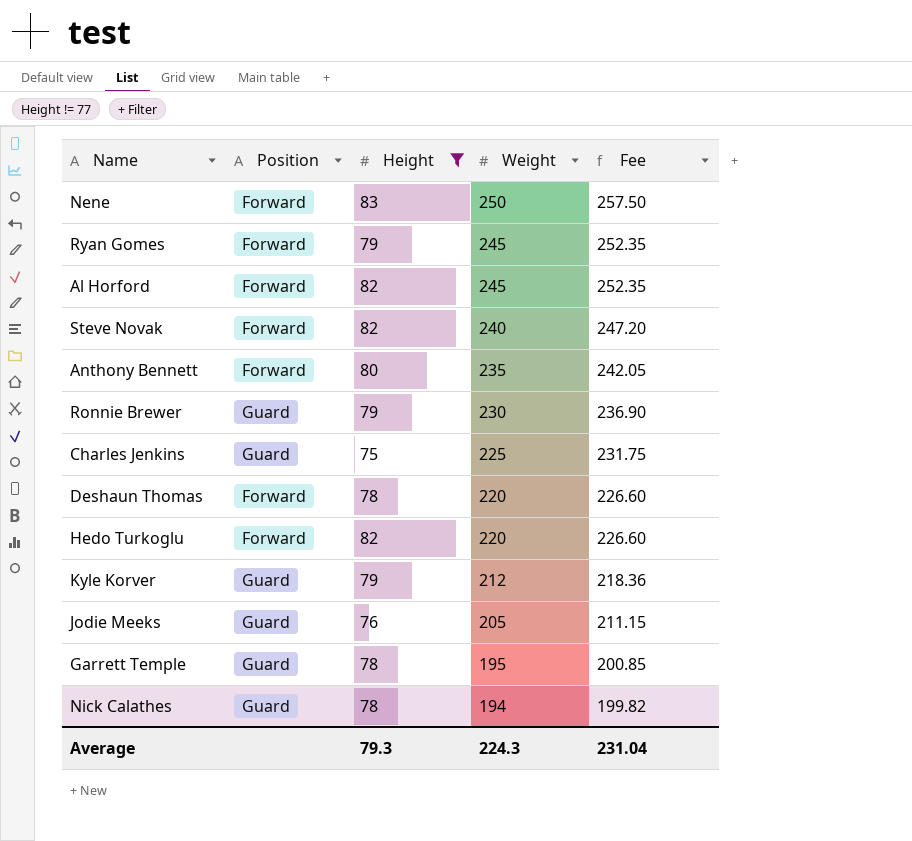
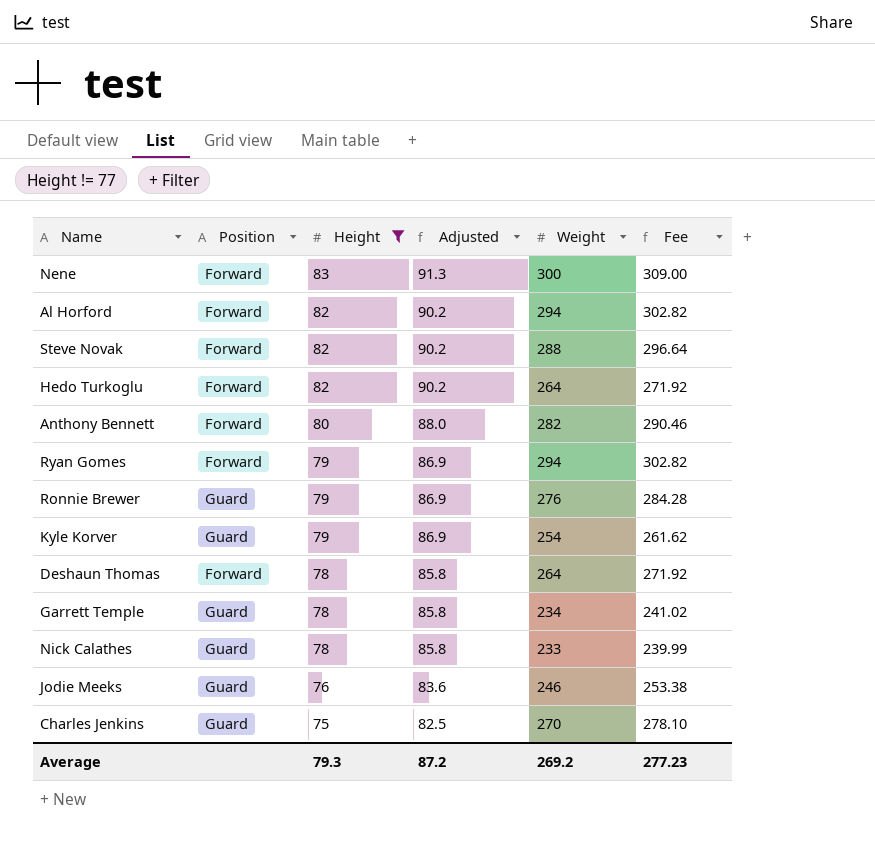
row order: Weight descending -> Height descending
column Adjusted | formula: none -> [Height] * 1.1
Nene | Weight: 250 -> 300
Nene | Fee: 257.50 -> 309.00
Al Horford | Weight: 245 -> 294
Al Horford | Fee: 252.35 -> 302.82
Steve Novak | Weight: 240 -> 288
Steve Novak | Fee: 247.20 -> 296.64
Hedo Turkoglu | Weight: 220 -> 264
Hedo Turkoglu | Fee: 226.60 -> 271.92
Anthony Bennett | Weight: 235 -> 282
Anthony Bennett | Fee: 242.05 -> 290.46
Ryan Gomes | Weight: 245 -> 294
Ryan Gomes | Fee: 252.35 -> 302.82
Ronnie Brewer | Weight: 230 -> 276
Ronnie Brewer | Fee: 236.90 -> 284.28
Kyle Korver | Weight: 212 -> 254
Kyle Korver | Fee: 218.36 -> 261.62
Deshaun Thomas | Weight: 220 -> 264
Deshaun Thomas | Fee: 226.60 -> 271.92
Garrett Temple | Weight: 195 -> 234
Garrett Temple | Fee: 200.85 -> 241.02
Nick Calathes | Weight: 194 -> 233
Nick Calathes | Fee: 199.82 -> 239.99
Jodie Meeks | Weight: 205 -> 246
Jodie Meeks | Fee: 211.15 -> 253.38
Charles Jenkins | Weight: 225 -> 270
Charles Jenkins | Fee: 231.75 -> 278.10
Average | Weight: 224.3 -> 269.2
Average | Fee: 231.04 -> 277.23

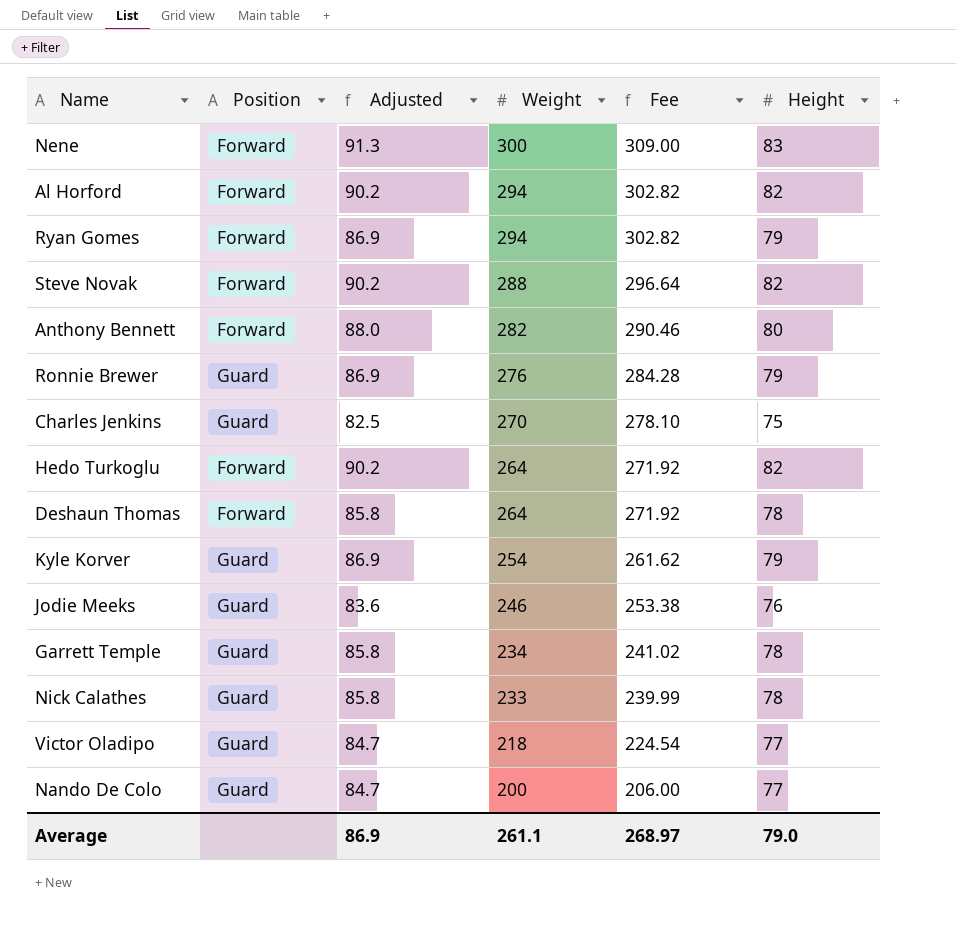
filter: Height != 77 -> none
row order: Height descending -> Weight descending
column Height | position: 3 -> 6
Average | Adjusted: 87.2 -> 86.9
Average | Weight: 269.2 -> 261.1
Average | Fee: 277.23 -> 268.97
Average | Height: 79.3 -> 79.0

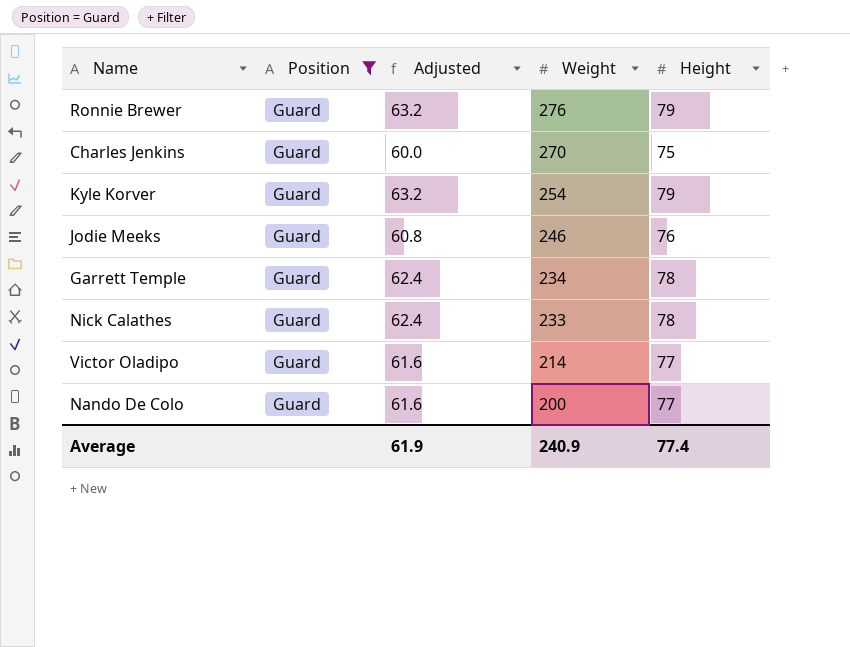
filter: none -> Position = Guard
column Fee | formula: [Weight] * 1.03 -> none
column Adjusted | formula: [Height] * 1.1 -> [Height] * 0.8
Victor Oladipo | Weight: 218 -> 214
Average | Adjusted: 86.9 -> 61.9
Average | Weight: 261.1 -> 240.9
Average | Height: 79.0 -> 77.4

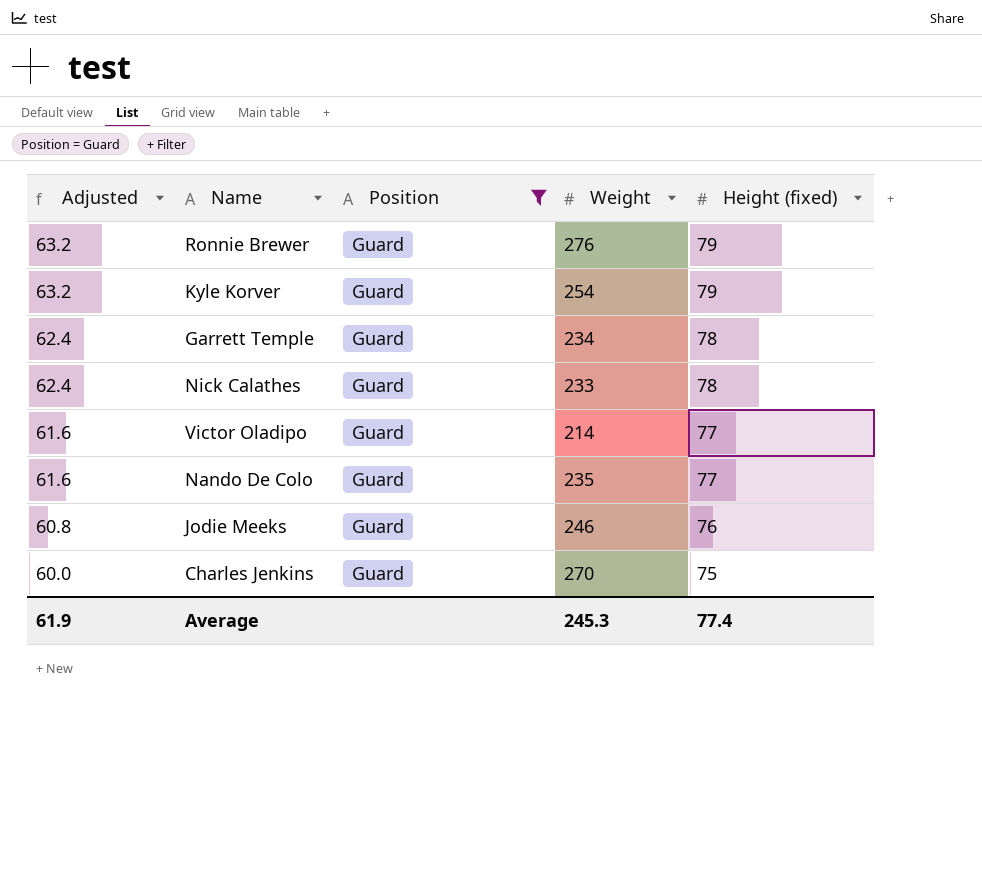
row order: Weight descending -> Adjusted descending
column Adjusted | position: 3 -> 1
column name: Height -> Height (fixed)
Nando De Colo | Weight: 200 -> 235
Average | Weight: 240.9 -> 245.3

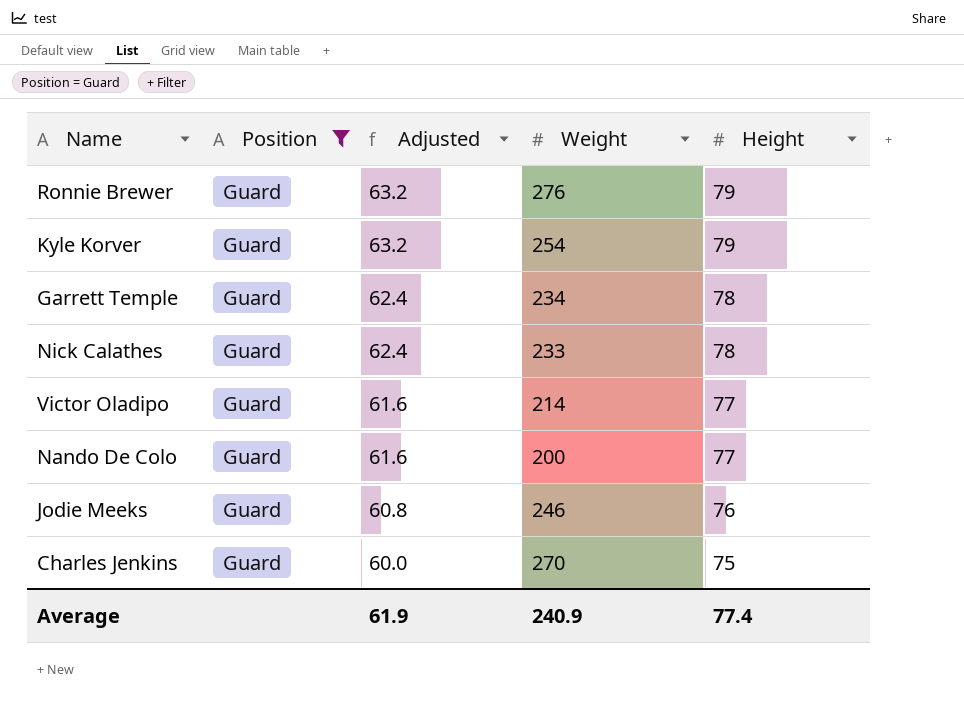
column Adjusted | position: 1 -> 3
column name: Height (fixed) -> Height
Nando De Colo | Weight: 235 -> 200
Average | Weight: 245.3 -> 240.9

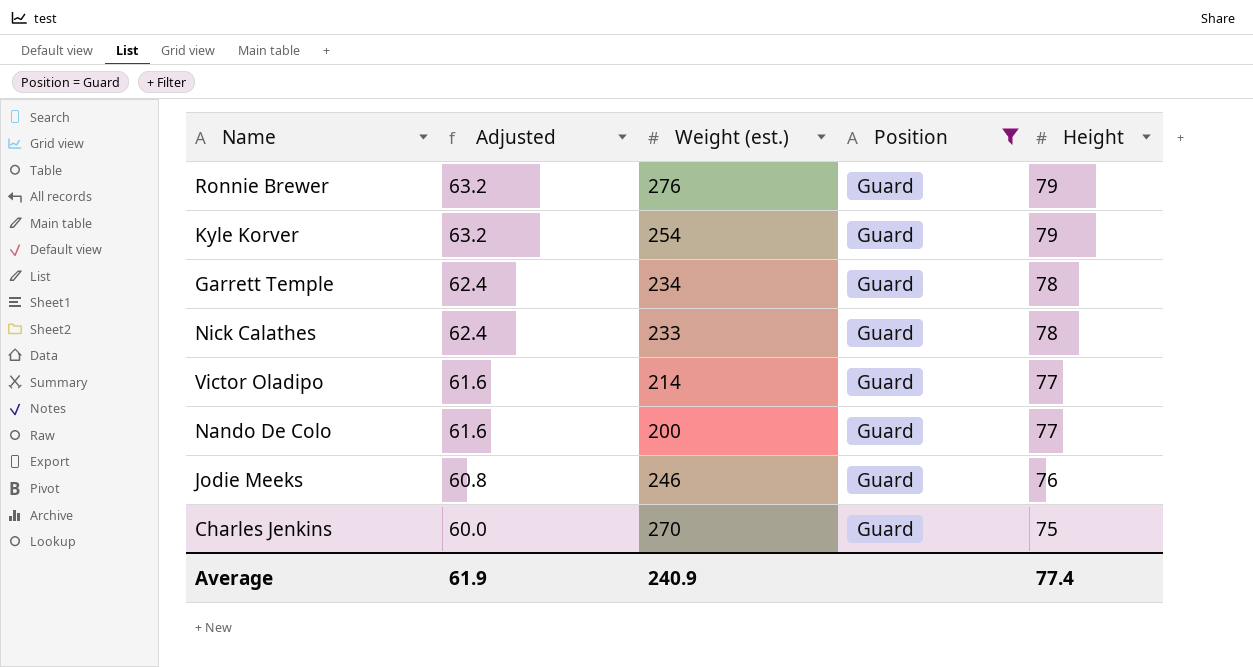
column name: Weight -> Weight (est.)
column Position | position: 2 -> 4

